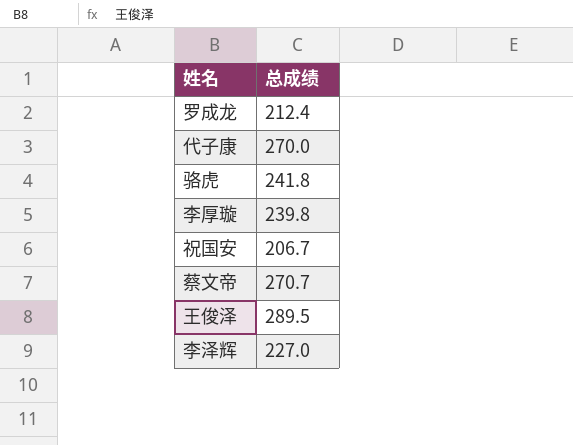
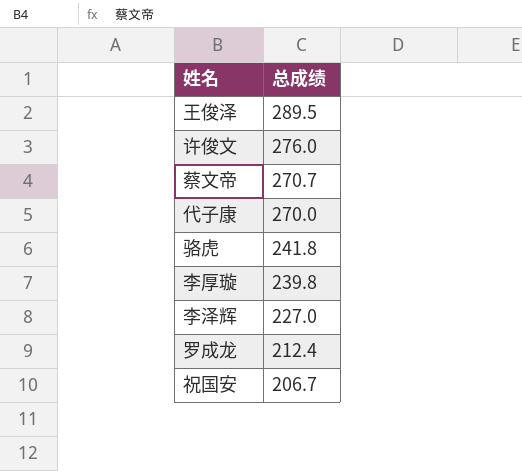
row order: none -> 总成绩 descending
row 许俊文: none -> 276.0

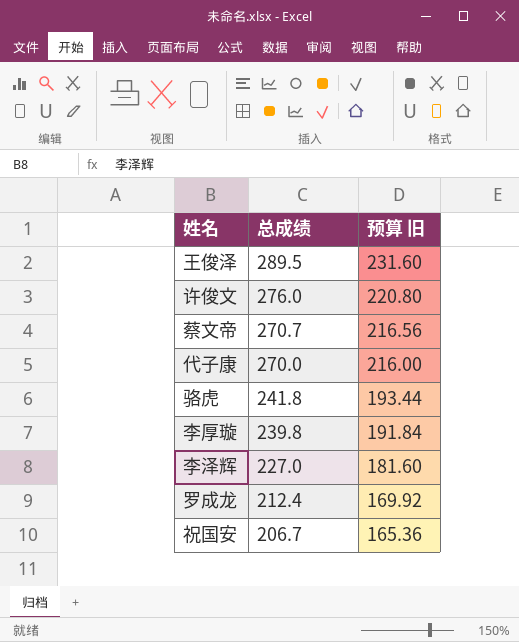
column 预算 旧 | formula: none -> [总成绩] * 0.8

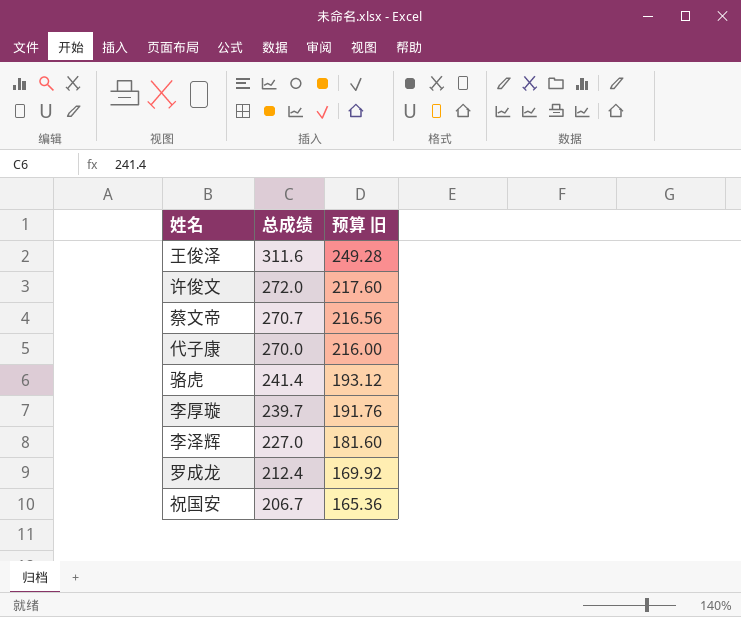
王俊泽 | 总成绩: 289.5 -> 311.6
王俊泽 | 预算 旧: 231.60 -> 249.28
许俊文 | 总成绩: 276.0 -> 272.0
许俊文 | 预算 旧: 220.80 -> 217.60
骆虎 | 总成绩: 241.8 -> 241.4
骆虎 | 预算 旧: 193.44 -> 193.12
李厚璇 | 总成绩: 239.8 -> 239.7
李厚璇 | 预算 旧: 191.84 -> 191.76

